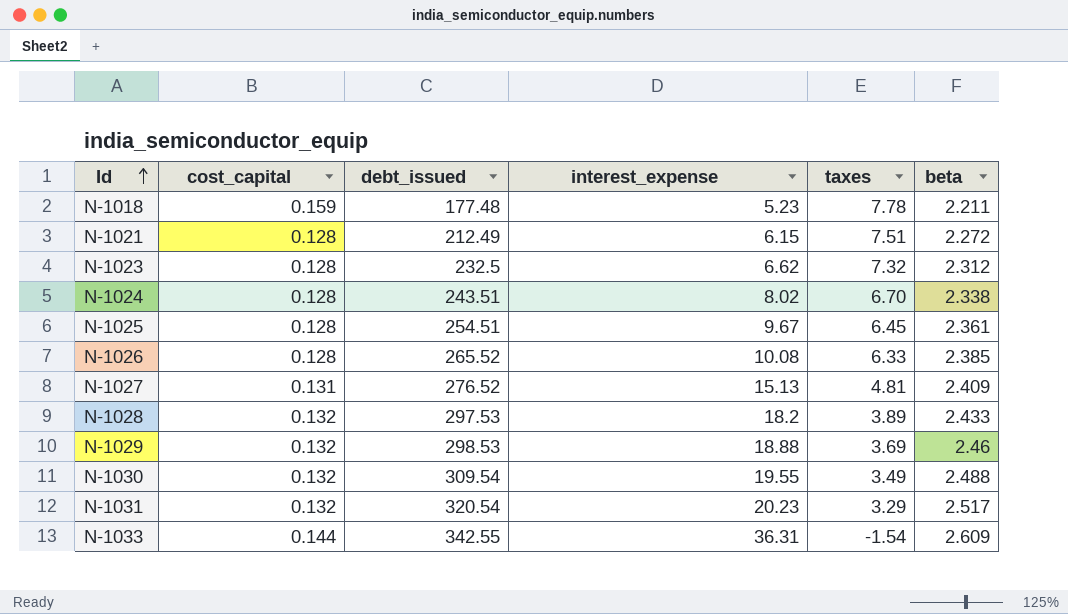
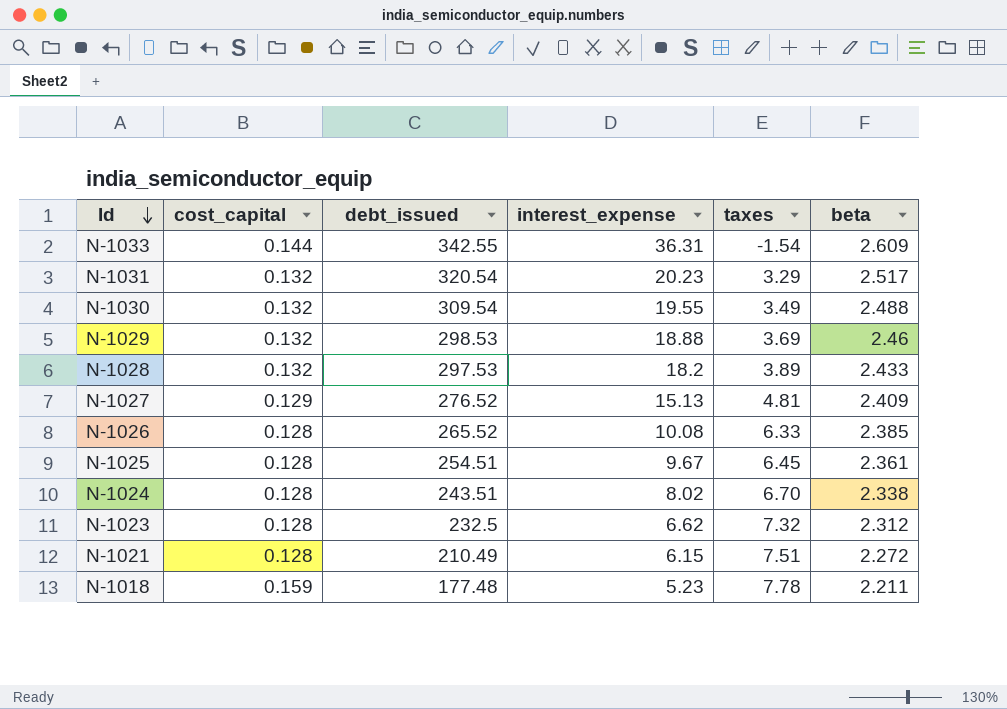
row order: Id ascending -> Id descending
N-1027 | cost_capital: 0.131 -> 0.129
N-1021 | debt_issued: 212.49 -> 210.49

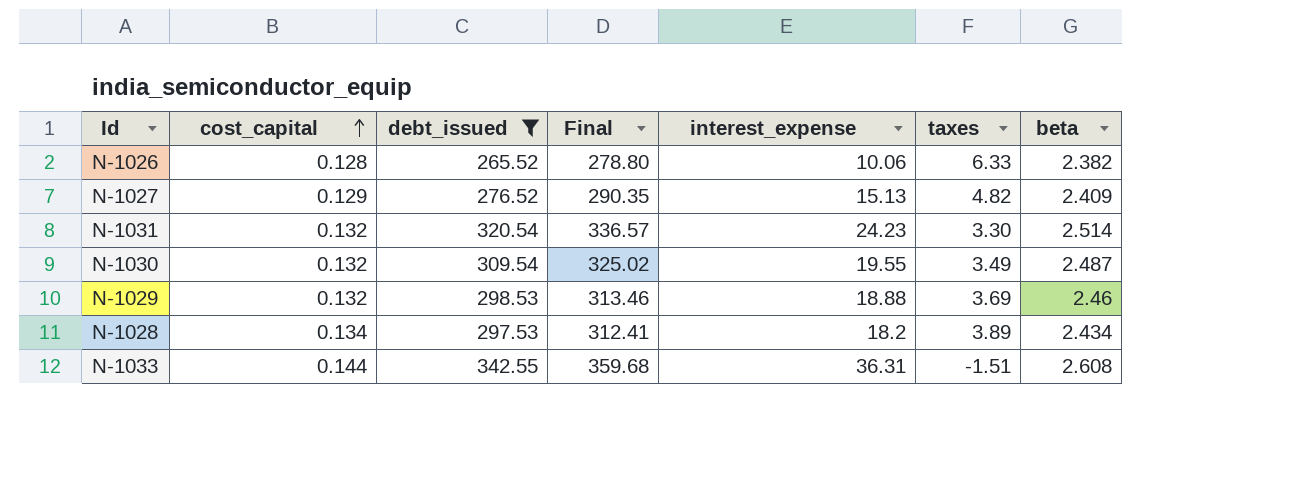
filter: none -> debt_issued >= 265.52
row order: Id descending -> cost_capital ascending
column Final | formula: none -> [debt_issued] * 1.05
N-1026 | interest_expense: 10.08 -> 10.06
N-1026 | beta: 2.385 -> 2.382
N-1027 | taxes: 4.81 -> 4.82
N-1031 | interest_expense: 20.23 -> 24.23
N-1031 | taxes: 3.29 -> 3.30
N-1031 | beta: 2.517 -> 2.514
N-1030 | beta: 2.488 -> 2.487
N-1028 | cost_capital: 0.132 -> 0.134
N-1028 | beta: 2.433 -> 2.434
N-1033 | taxes: -1.54 -> -1.51
N-1033 | beta: 2.609 -> 2.608

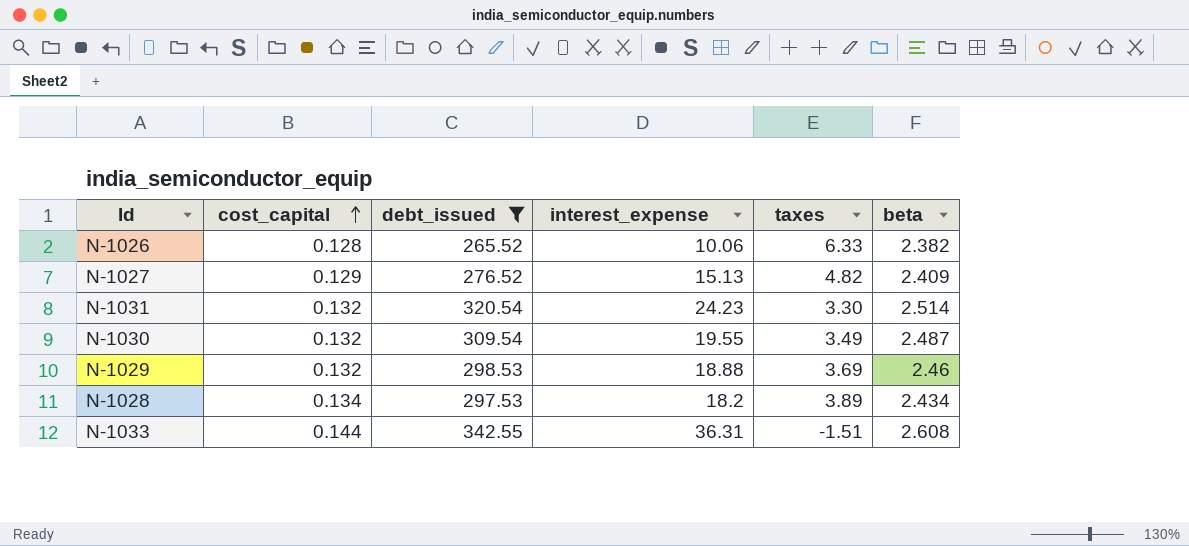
column Final | formula: [debt_issued] * 1.05 -> none

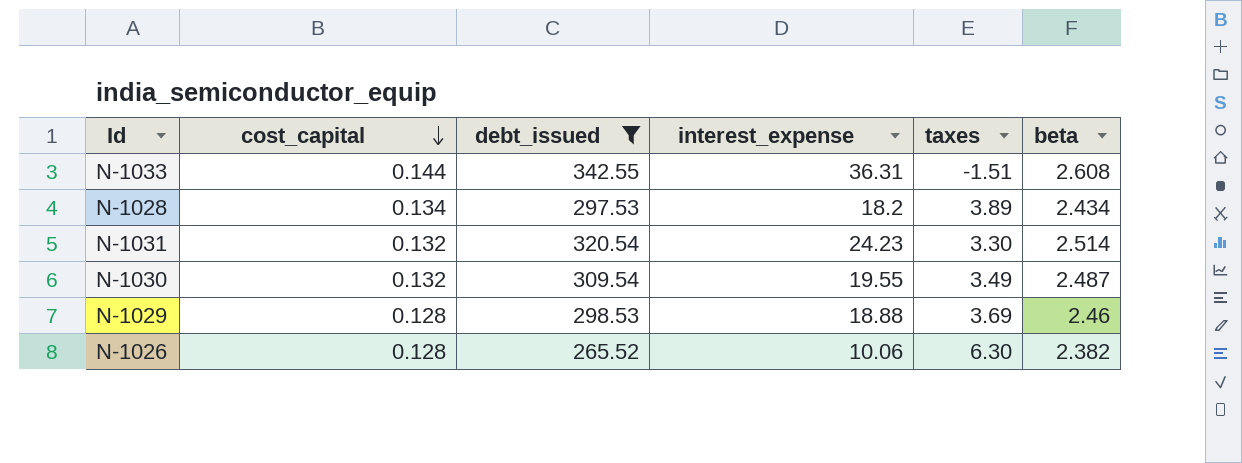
row order: cost_capital ascending -> cost_capital descending
row N-1027: 0.129 | 276.52 | 15.13 | 4.82 | 2.409 -> none
N-1029 | cost_capital: 0.132 -> 0.128
N-1026 | taxes: 6.33 -> 6.30

